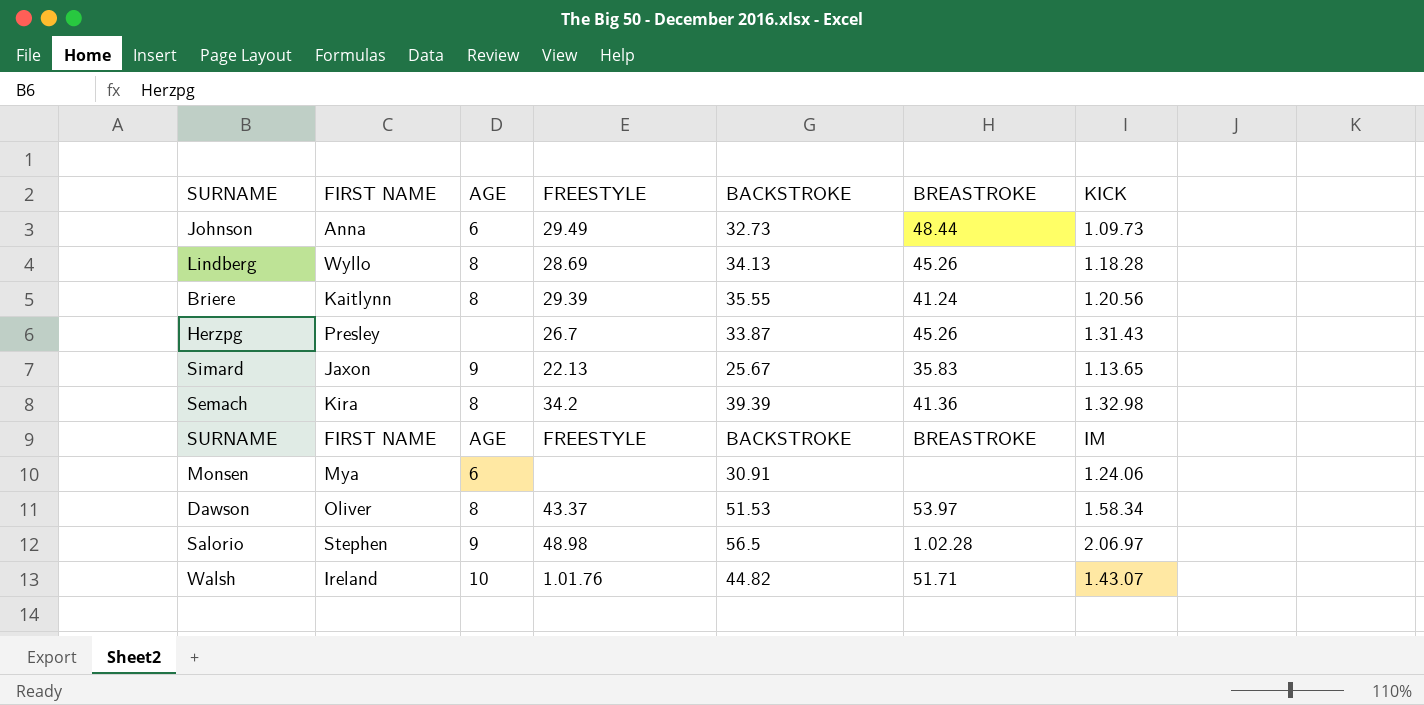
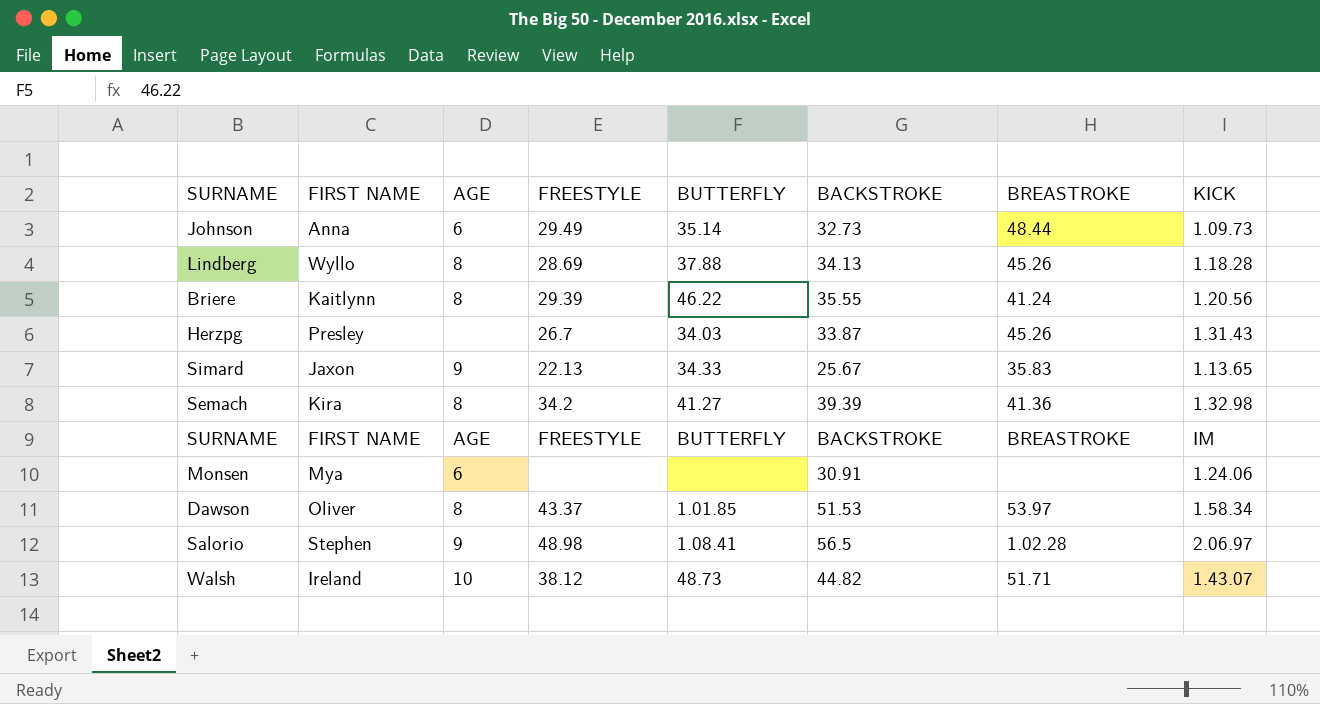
column BUTTERFLY | position: none -> 5
Walsh | FREESTYLE: 1.01.76 -> 38.12

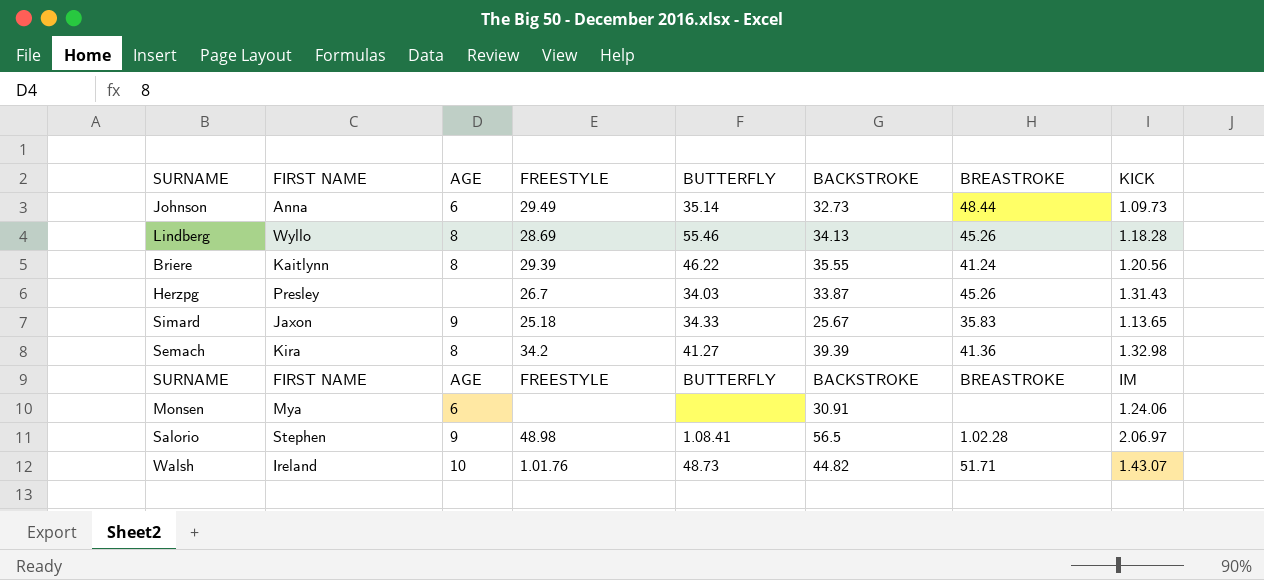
row Dawson: Oliver | 8 | 43.37 | 1.01.85 | 51.53 | 53.97 | 1.58.34 -> none
Lindberg | BUTTERFLY: 37.88 -> 55.46
Simard | FREESTYLE: 22.13 -> 25.18
Walsh | FREESTYLE: 38.12 -> 1.01.76

